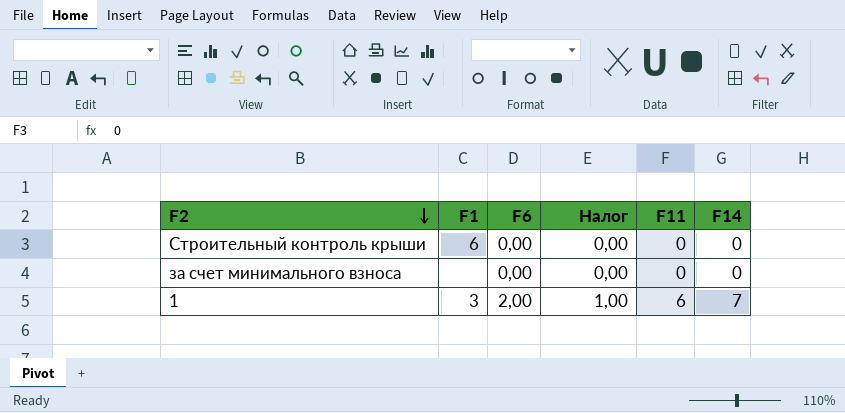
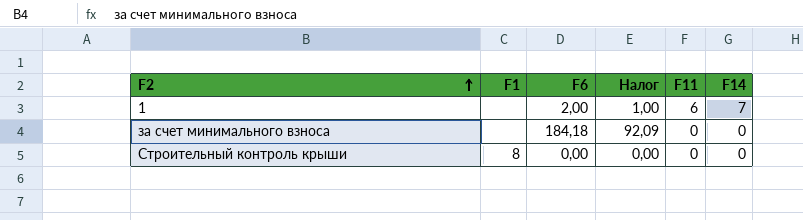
row order: F2 descending -> F2 ascending
1 | F1: 3 -> none
за счет минимального взноса | F6: 0,00 -> 184,18
за счет минимального взноса | Налог: 0,00 -> 92,09
Строительный контроль крыши | F1: 6 -> 8

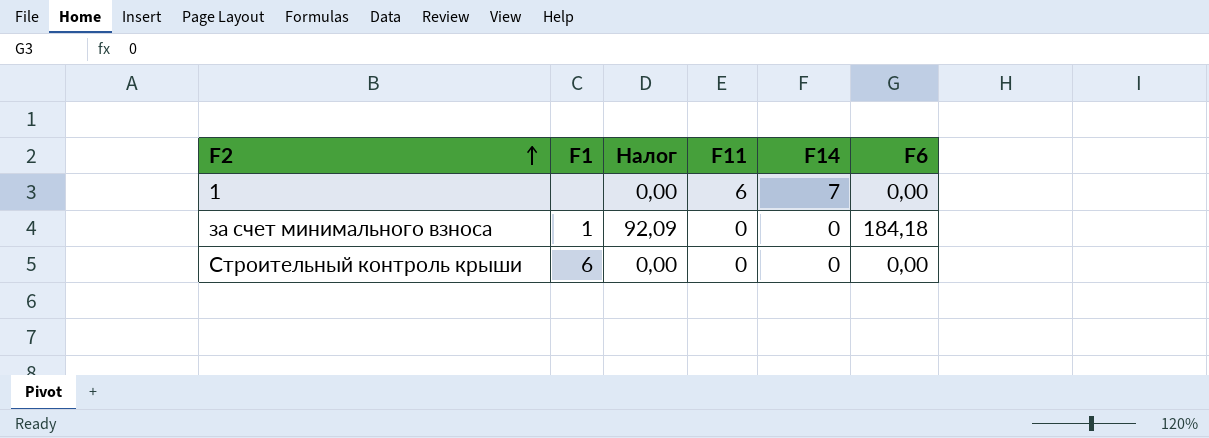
column F6 | position: 3 -> 6
1 | Налог: 1,00 -> 0,00
1 | F6: 2,00 -> 0,00
за счет минимального взноса | F1: none -> 1
Строительный контроль крыши | F1: 8 -> 6

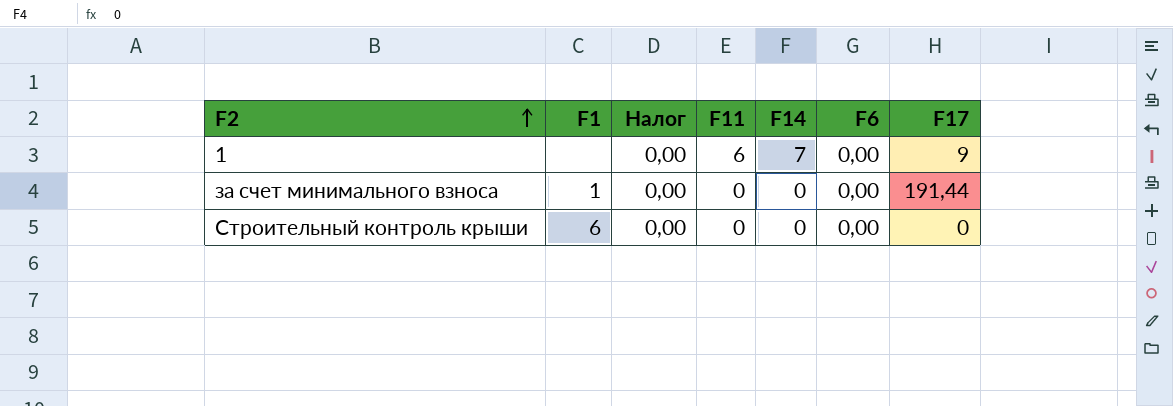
column F17 | position: none -> 7
за счет минимального взноса | Налог: 92,09 -> 0,00
за счет минимального взноса | F6: 184,18 -> 0,00

